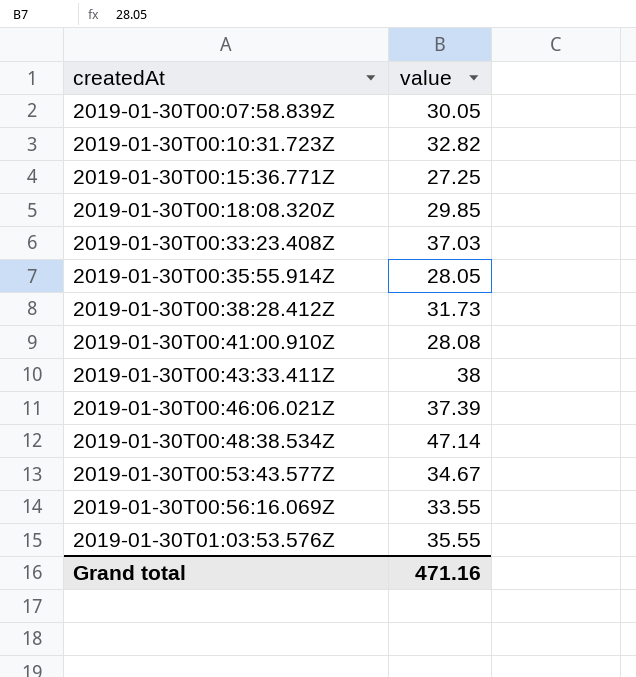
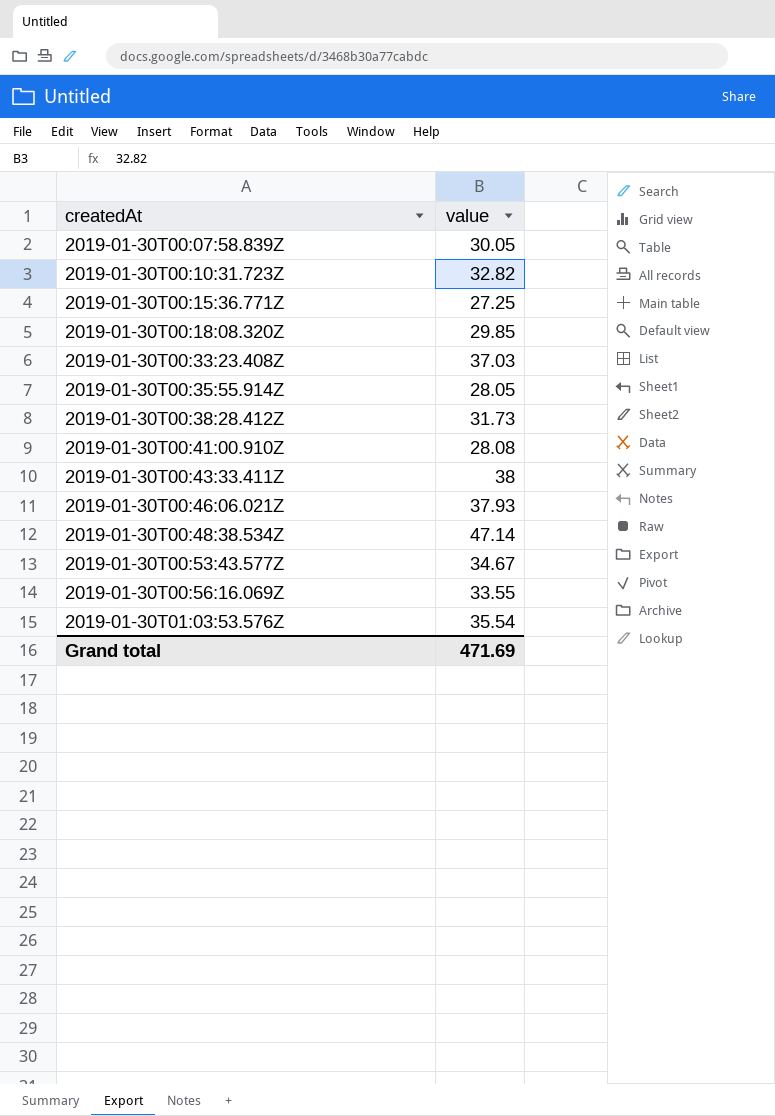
2019-01-30T00:46:06.021Z | value: 37.39 -> 37.93
2019-01-30T01:03:53.576Z | value: 35.55 -> 35.54
Grand total | value: 471.16 -> 471.69

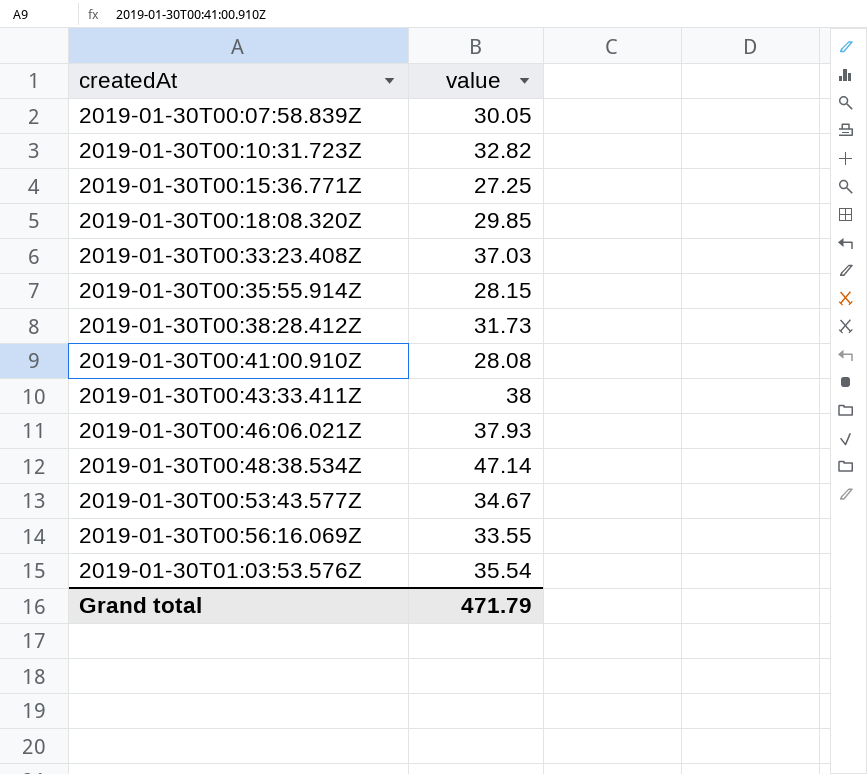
2019-01-30T00:35:55.914Z | value: 28.05 -> 28.15
Grand total | value: 471.69 -> 471.79

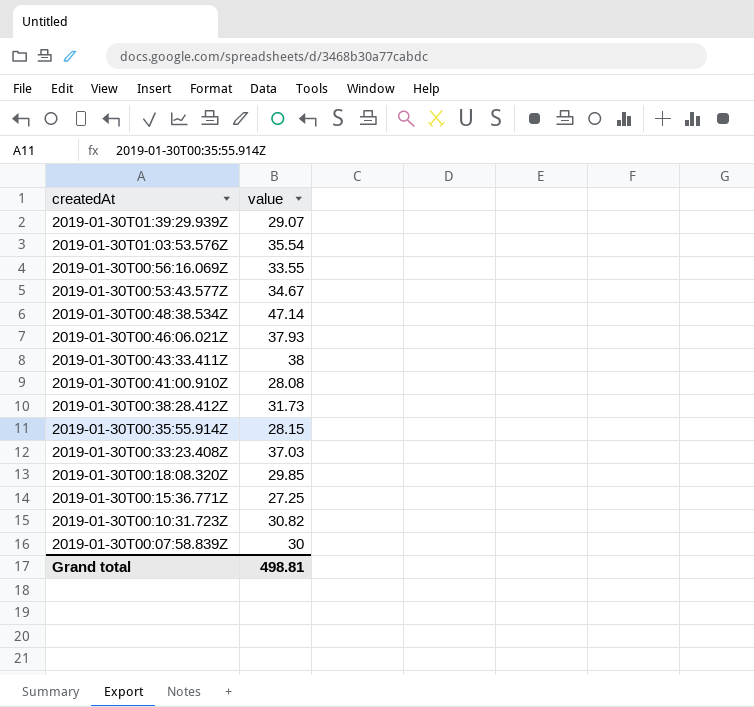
row order: createdAt ascending -> createdAt descending
row 2019-01-30T01:39:29.939Z: none -> 29.07
2019-01-30T00:10:31.723Z | value: 32.82 -> 30.82
2019-01-30T00:07:58.839Z | value: 30.05 -> 30
Grand total | value: 471.79 -> 498.81

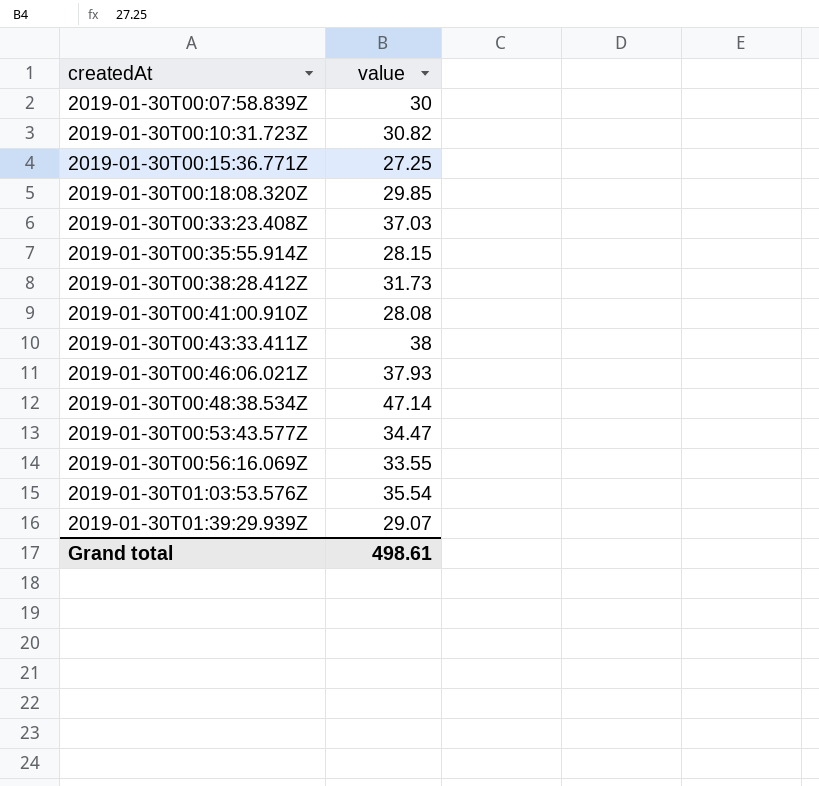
row order: createdAt descending -> createdAt ascending
2019-01-30T00:53:43.577Z | value: 34.67 -> 34.47
Grand total | value: 498.81 -> 498.61

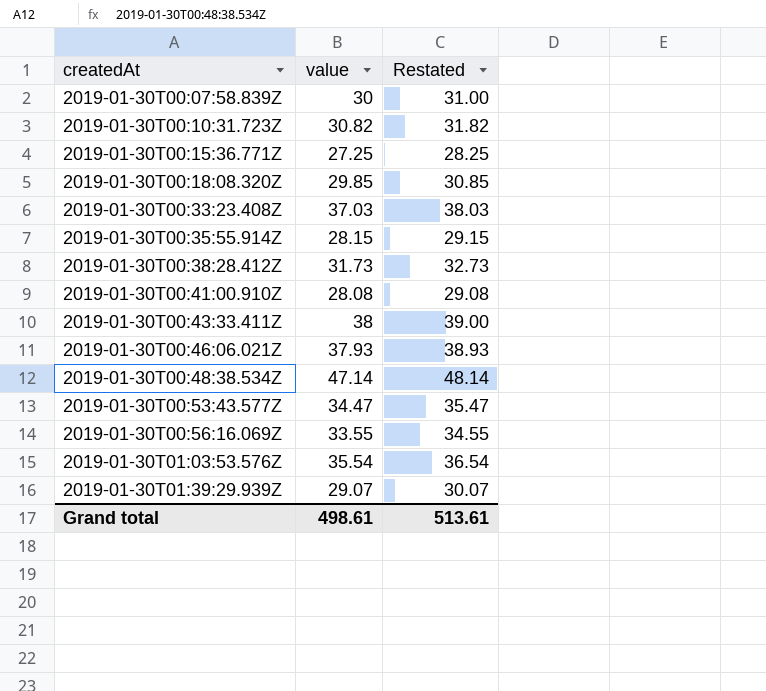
column Restated | formula: none -> [value] + 1

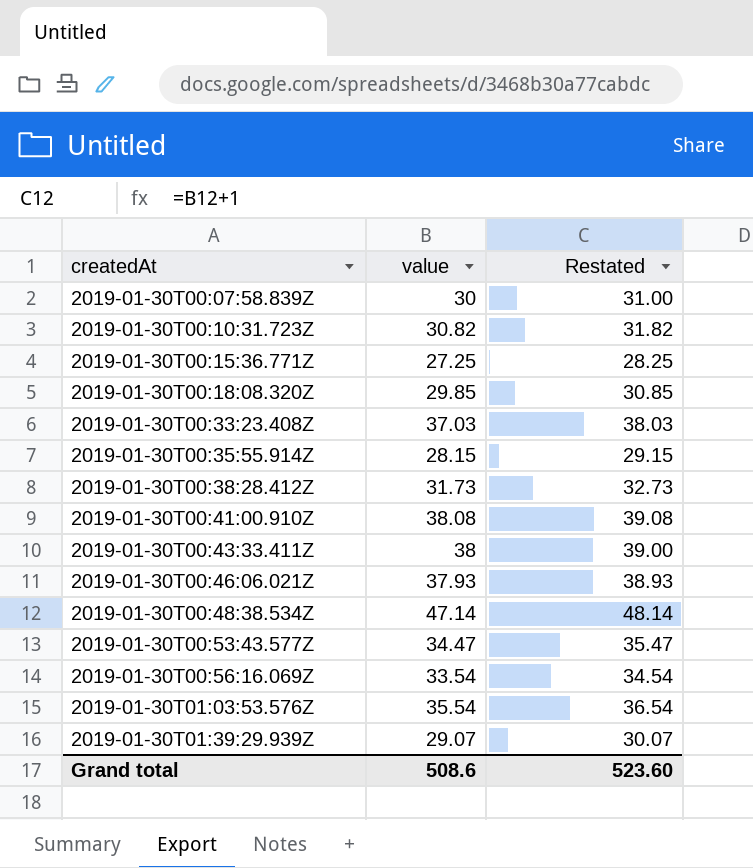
2019-01-30T00:41:00.910Z | value: 28.08 -> 38.08
2019-01-30T00:41:00.910Z | Restated: 29.08 -> 39.08
2019-01-30T00:56:16.069Z | value: 33.55 -> 33.54
2019-01-30T00:56:16.069Z | Restated: 34.55 -> 34.54
Grand total | value: 498.61 -> 508.6
Grand total | Restated: 513.61 -> 523.60

